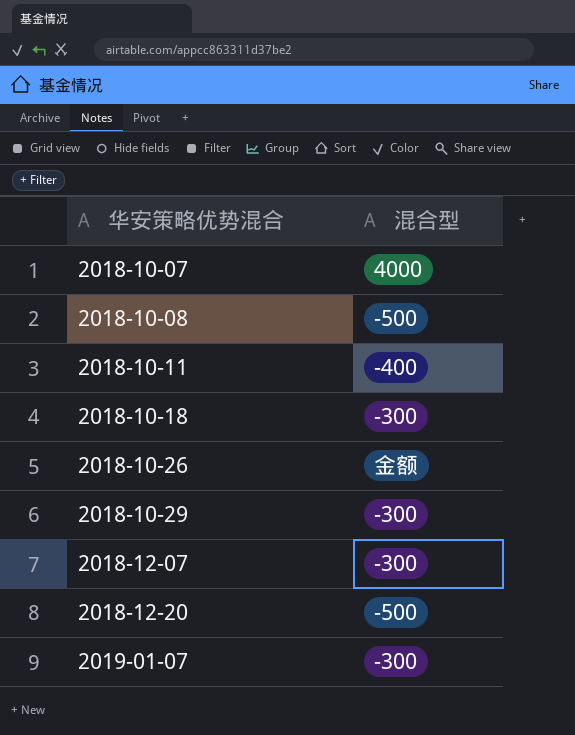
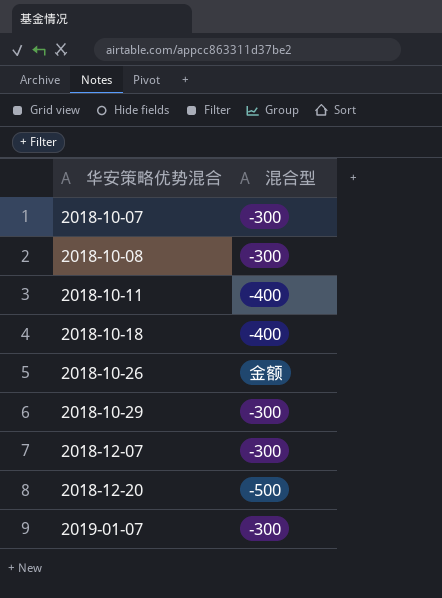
2018-10-07 | 混合型: 4000 -> -300
2018-10-08 | 混合型: -500 -> -300
2018-10-18 | 混合型: -300 -> -400

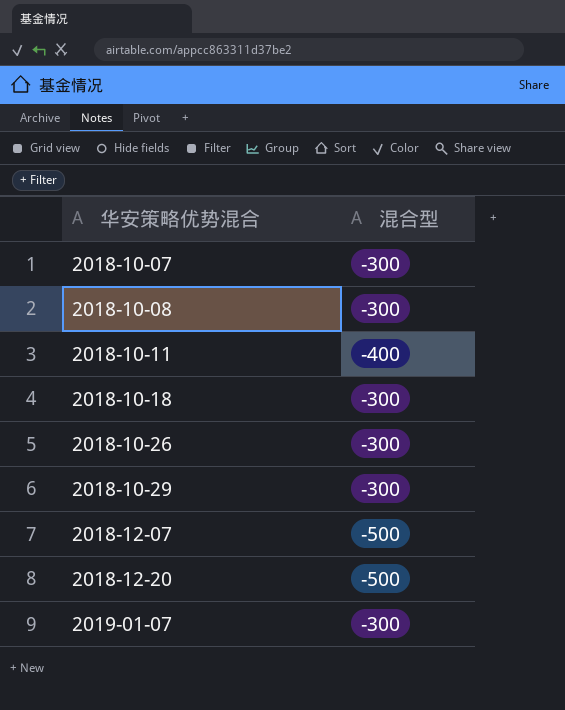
2018-10-18 | 混合型: -400 -> -300
2018-10-26 | 混合型: 金额 -> -300
2018-12-07 | 混合型: -300 -> -500

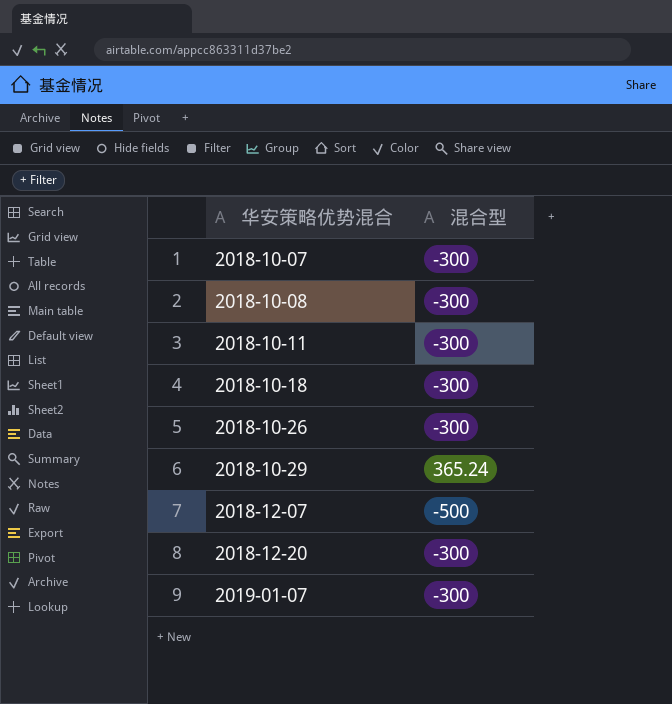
2018-10-11 | 混合型: -400 -> -300
2018-10-29 | 混合型: -300 -> 365.24
2018-12-20 | 混合型: -500 -> -300

